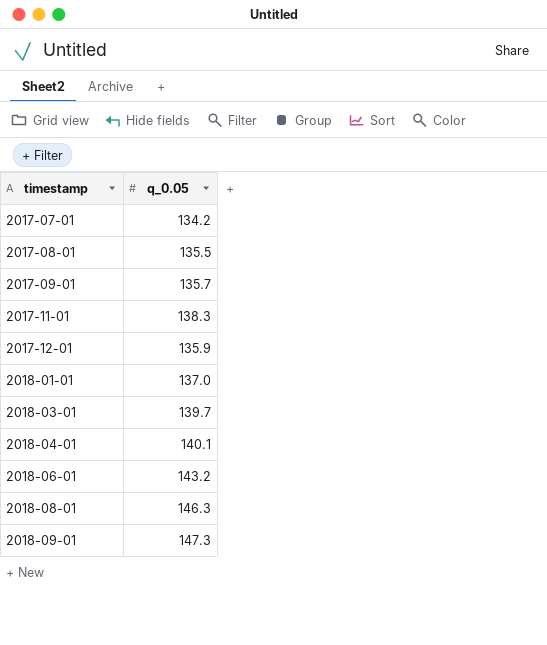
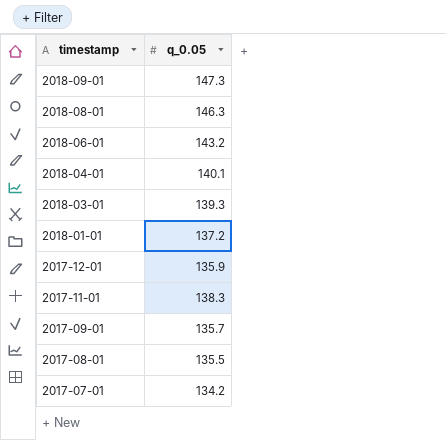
row order: timestamp ascending -> timestamp descending
2018-03-01 | q_0.05: 139.7 -> 139.3
2018-01-01 | q_0.05: 137.0 -> 137.2

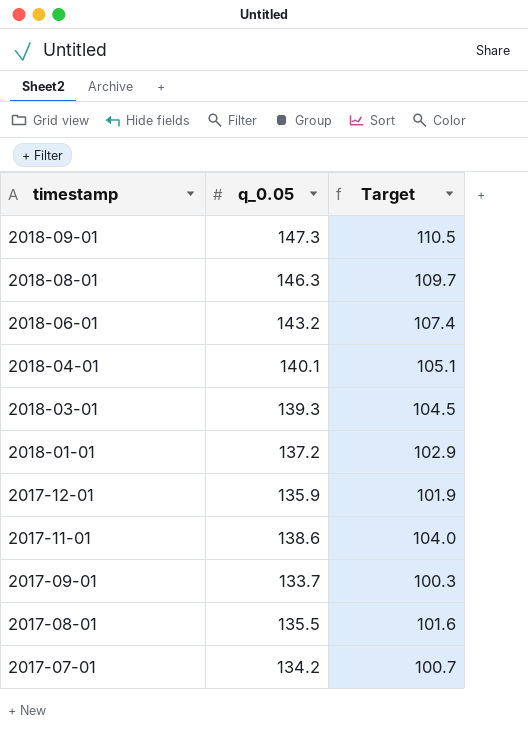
column Target | formula: none -> [q_0.05] * 0.75
2017-11-01 | q_0.05: 138.3 -> 138.6
2017-09-01 | q_0.05: 135.7 -> 133.7

